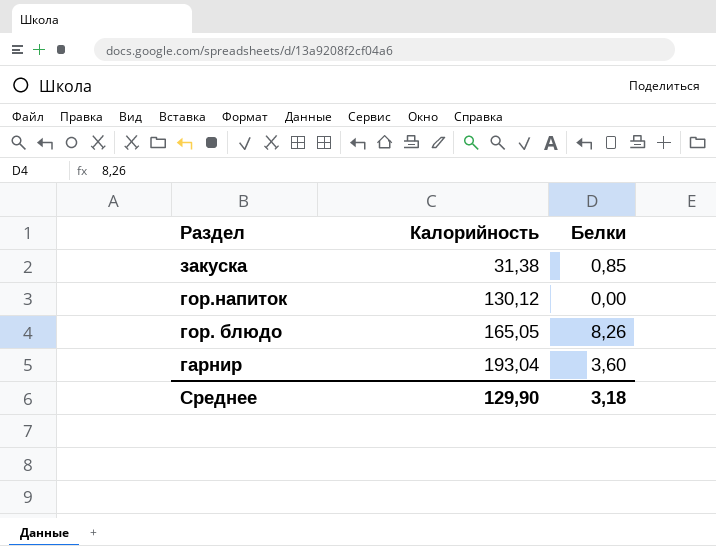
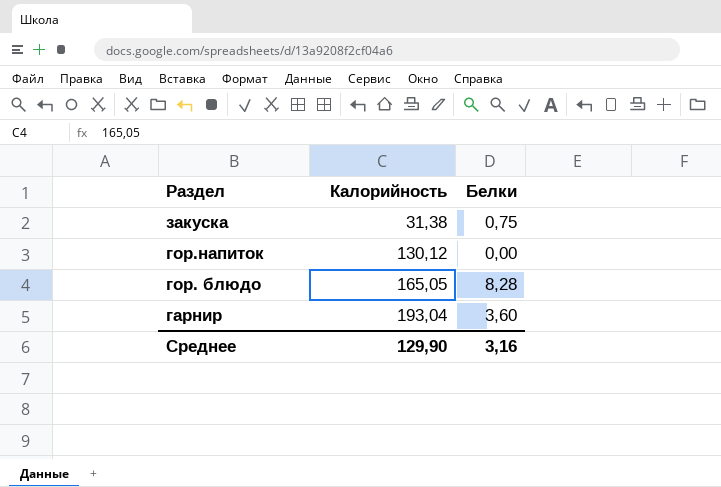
закуска | Белки: 0,85 -> 0,75
гор. блюдо | Белки: 8,26 -> 8,28
Среднее | Белки: 3,18 -> 3,16

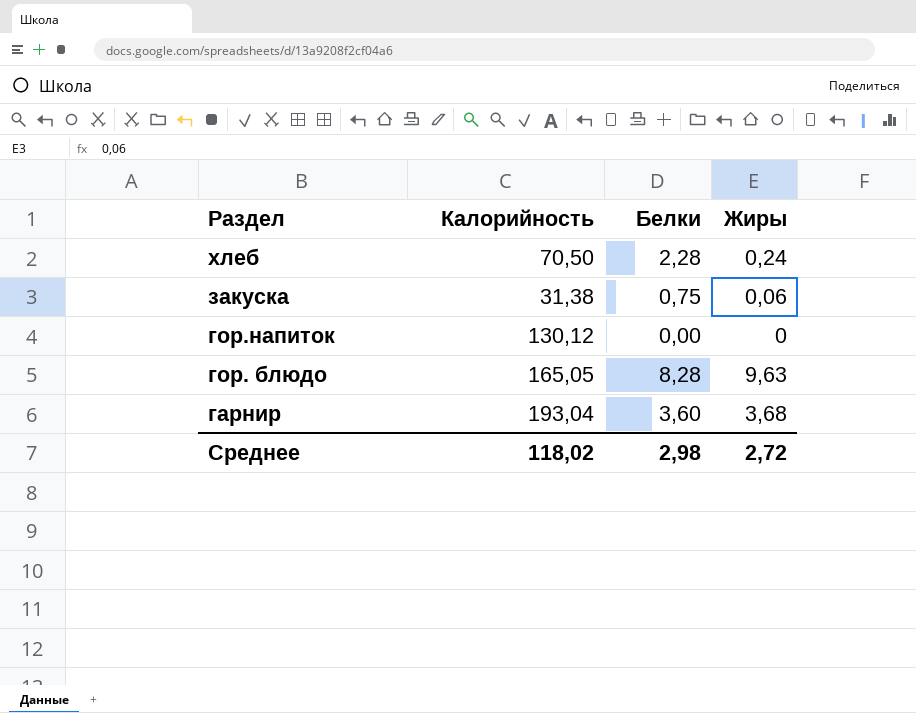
column Жиры | position: none -> 4
row хлеб: none -> 70,50 | 2,28 | 0,24
Среднее | Калорийность: 129,90 -> 118,02
Среднее | Белки: 3,16 -> 2,98

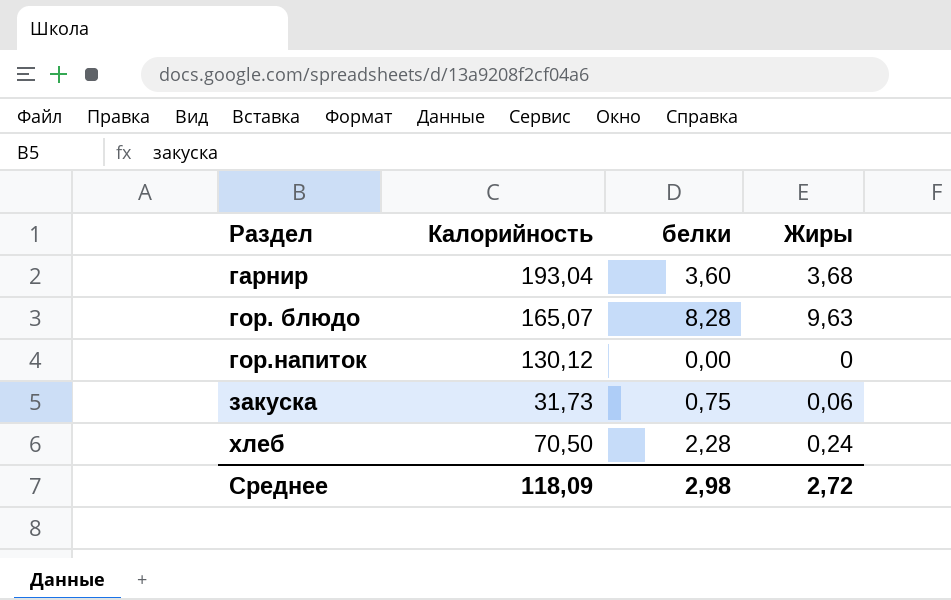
row order: Раздел descending -> Раздел ascending
column name: Белки -> белки
гор. блюдо | Калорийность: 165,05 -> 165,07
закуска | Калорийность: 31,38 -> 31,73
Среднее | Калорийность: 118,02 -> 118,09

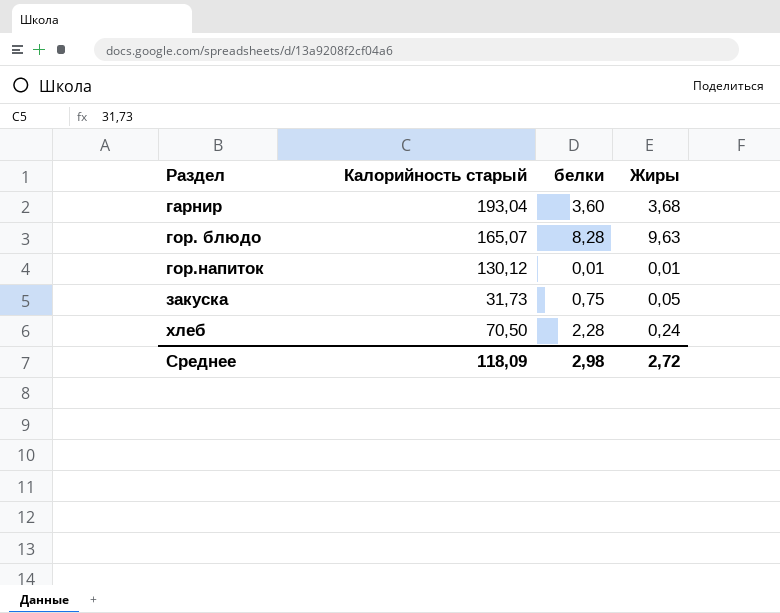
column name: Калорийность -> Калорийность старый
гор.напиток | белки: 0,00 -> 0,01
гор.напиток | Жиры: 0 -> 0,01
закуска | Жиры: 0,06 -> 0,05

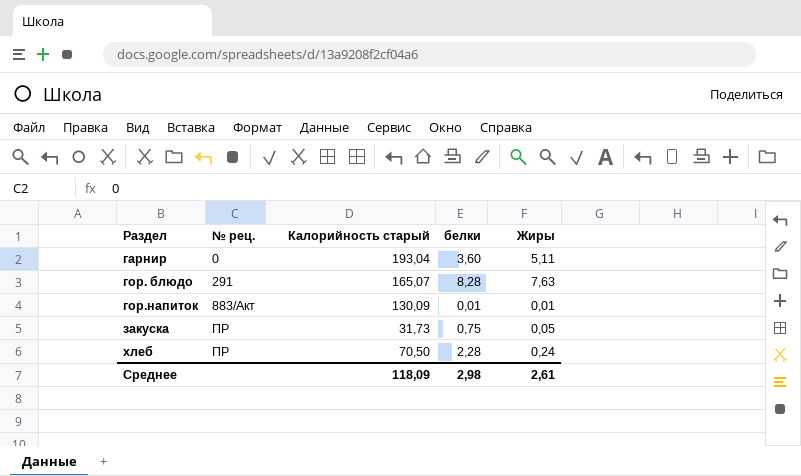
column № рец. | position: none -> 2
гарнир | Жиры: 3,68 -> 5,11
гор. блюдо | Жиры: 9,63 -> 7,63
гор.напиток | Калорийность старый: 130,12 -> 130,09
Среднее | Жиры: 2,72 -> 2,61

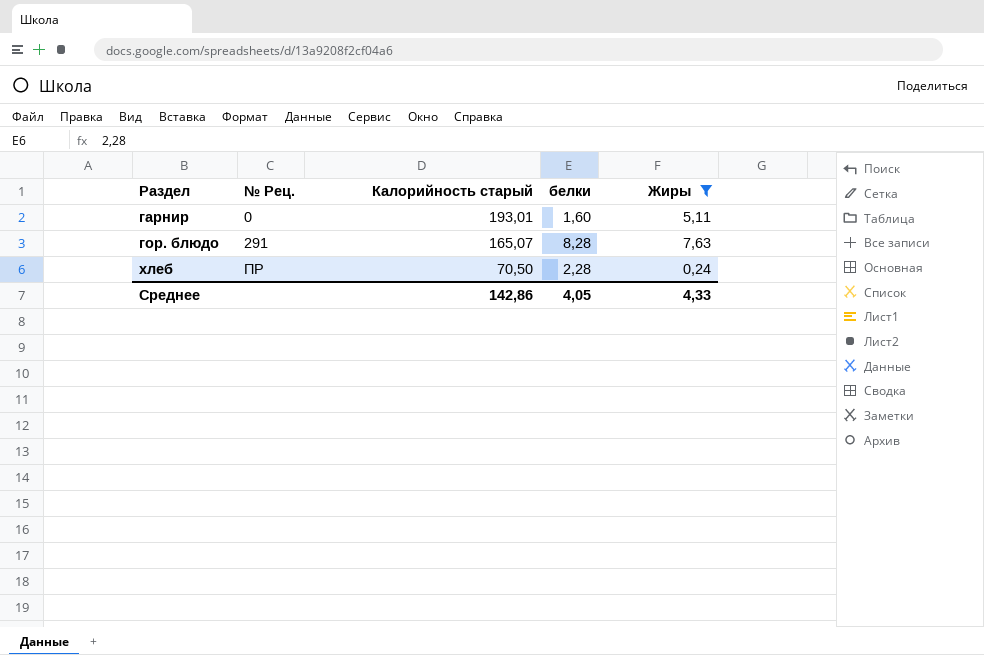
filter: none -> Жиры >= 0,24
column name: № рец. -> № Рец.
гарнир | Калорийность старый: 193,04 -> 193,01
гарнир | белки: 3,60 -> 1,60
Среднее | Калорийность старый: 118,09 -> 142,86
Среднее | белки: 2,98 -> 4,05
Среднее | Жиры: 2,61 -> 4,33

